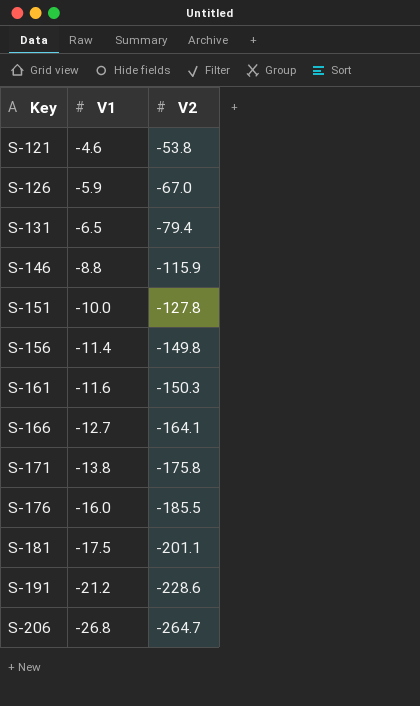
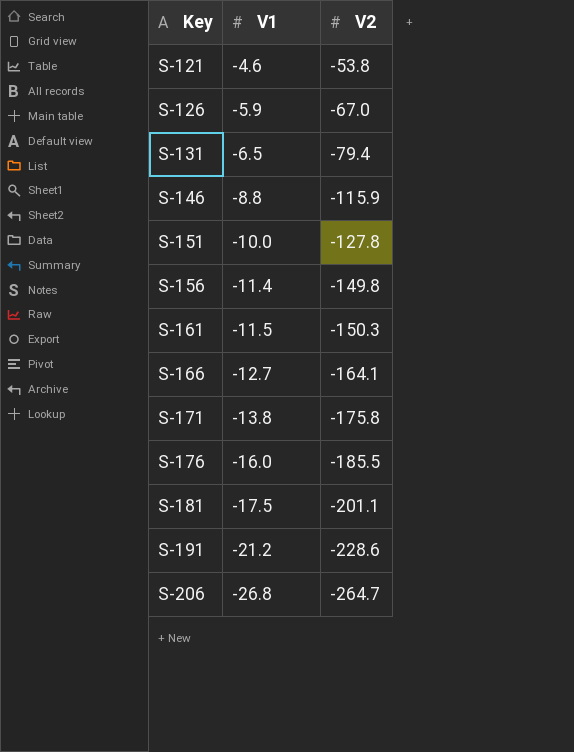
S-161 | V1: -11.6 -> -11.5

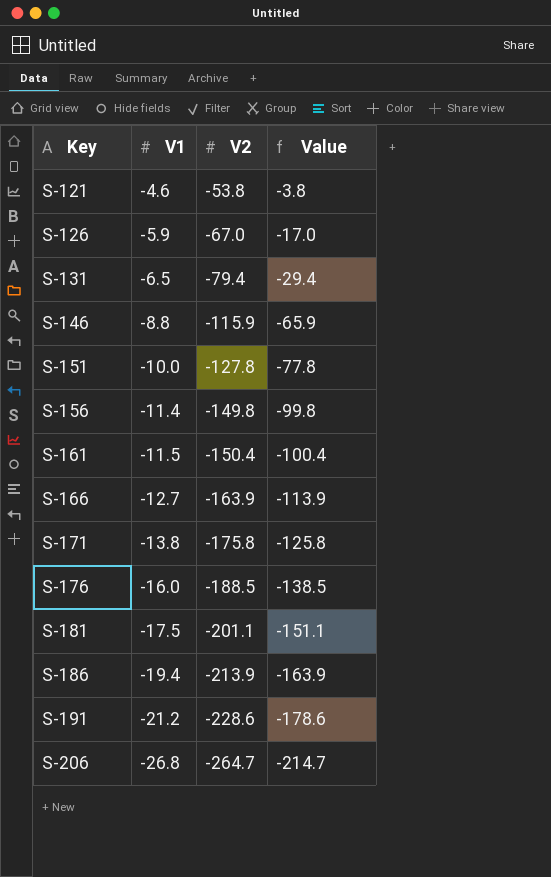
column Value | formula: none -> [V2] + 50
S-161 | V2: -150.3 -> -150.4
S-166 | V2: -164.1 -> -163.9
S-176 | V2: -185.5 -> -188.5
row S-186: none -> -19.4 | -213.9 | -163.9

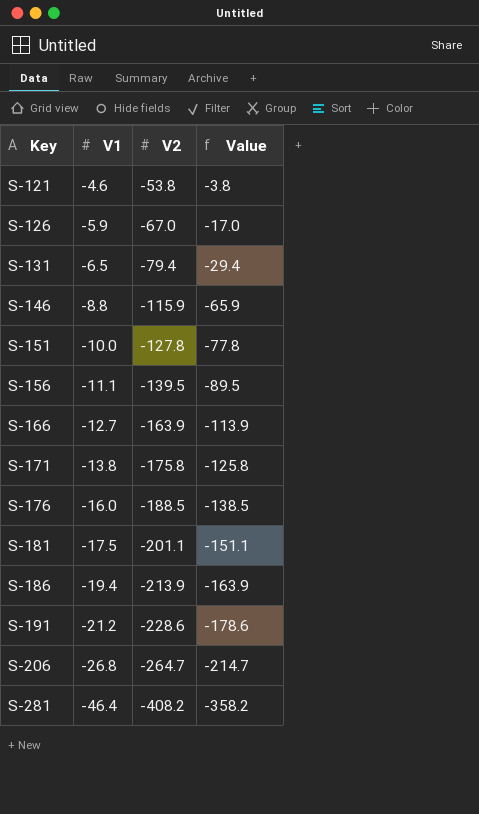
row S-161: -11.5 | -150.4 | -100.4 -> none
S-156 | V1: -11.4 -> -11.1
S-156 | V2: -149.8 -> -139.5
S-156 | Value: -99.8 -> -89.5
row S-281: none -> -46.4 | -408.2 | -358.2

